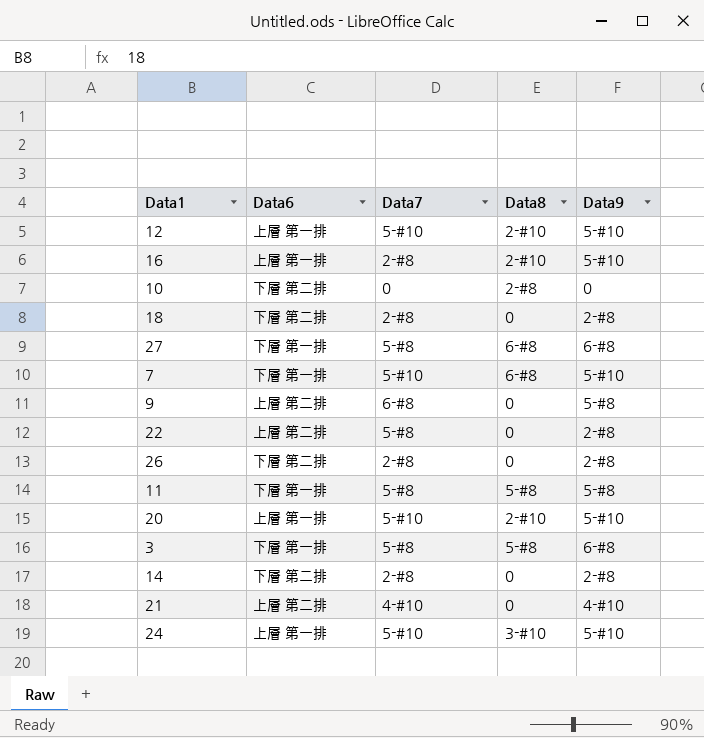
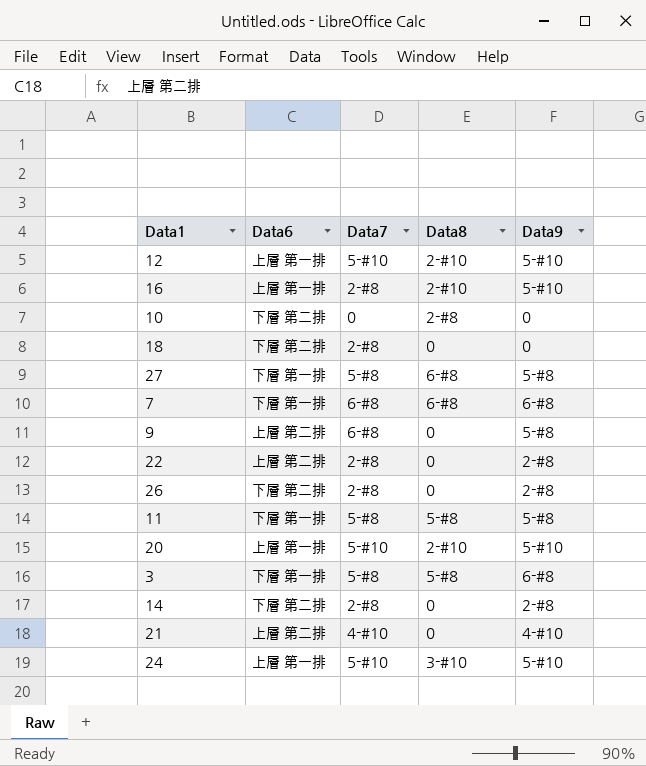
18 | Data9: 2-#8 -> 0
27 | Data9: 6-#8 -> 5-#8
7 | Data7: 5-#10 -> 6-#8
7 | Data9: 5-#10 -> 6-#8
22 | Data7: 5-#8 -> 2-#8

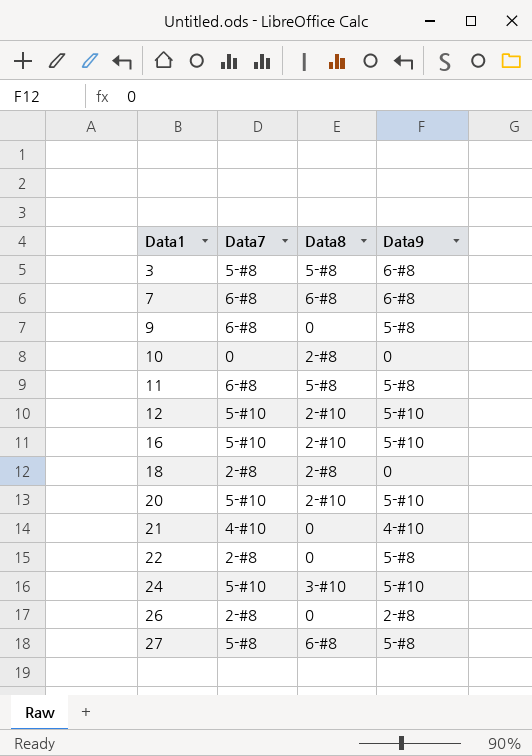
row order: none -> Data1 ascending
column Data6 | position: 2 -> none
row 14: 下層 第二排 | 2-#8 | 0 | 2-#8 -> none
11 | Data7: 5-#8 -> 6-#8
16 | Data7: 2-#8 -> 5-#10
18 | Data8: 0 -> 2-#8
22 | Data9: 2-#8 -> 5-#8

